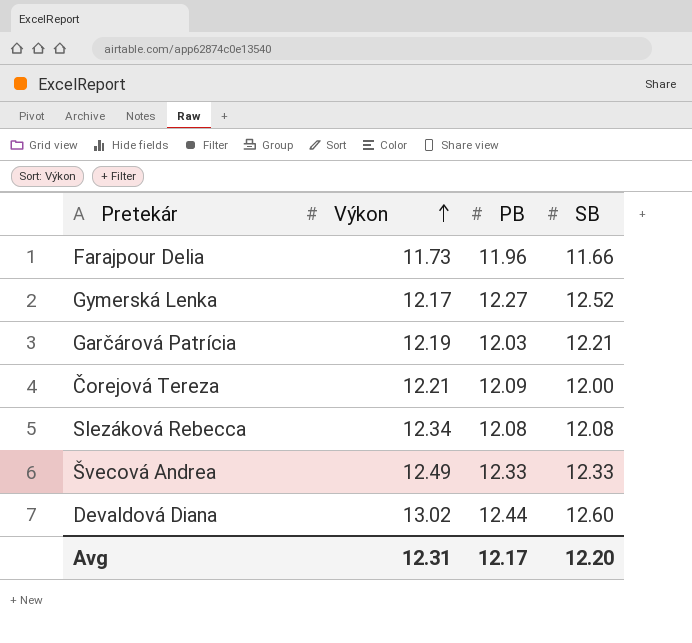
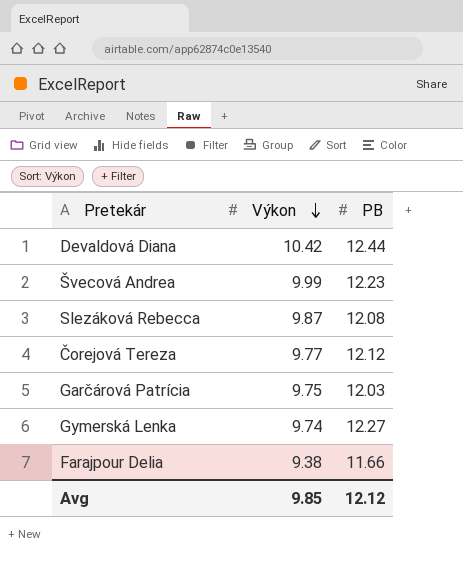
row order: Výkon ascending -> Výkon descending
column SB | position: 4 -> none
Devaldová Diana | Výkon: 13.02 -> 10.42
Švecová Andrea | Výkon: 12.49 -> 9.99
Švecová Andrea | PB: 12.33 -> 12.23
Slezáková Rebecca | Výkon: 12.34 -> 9.87
Čorejová Tereza | Výkon: 12.21 -> 9.77
Čorejová Tereza | PB: 12.09 -> 12.12
Garčárová Patrícia | Výkon: 12.19 -> 9.75
Gymerská Lenka | Výkon: 12.17 -> 9.74
Farajpour Delia | Výkon: 11.73 -> 9.38
Farajpour Delia | PB: 11.96 -> 11.66
Avg | Výkon: 12.31 -> 9.85
Avg | PB: 12.17 -> 12.12

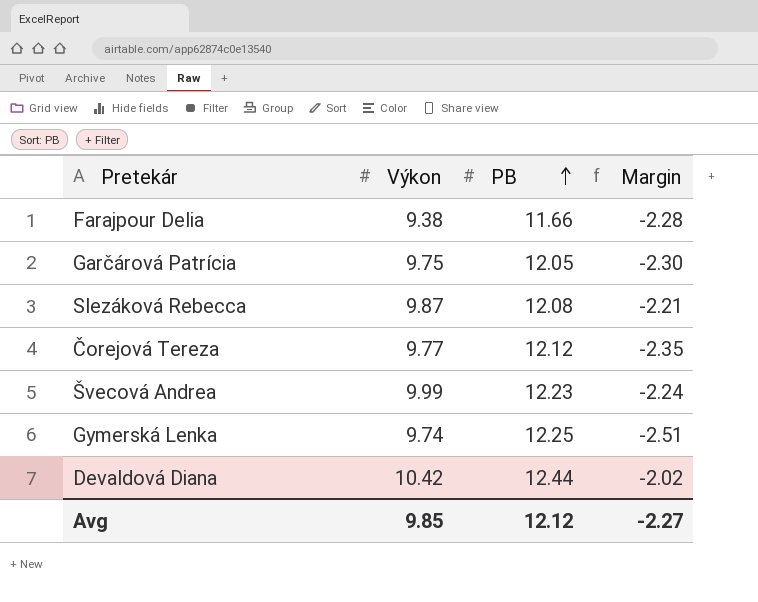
row order: Výkon descending -> PB ascending
column Margin | formula: none -> [Výkon] - [PB]
Garčárová Patrícia | PB: 12.03 -> 12.05
Gymerská Lenka | PB: 12.27 -> 12.25

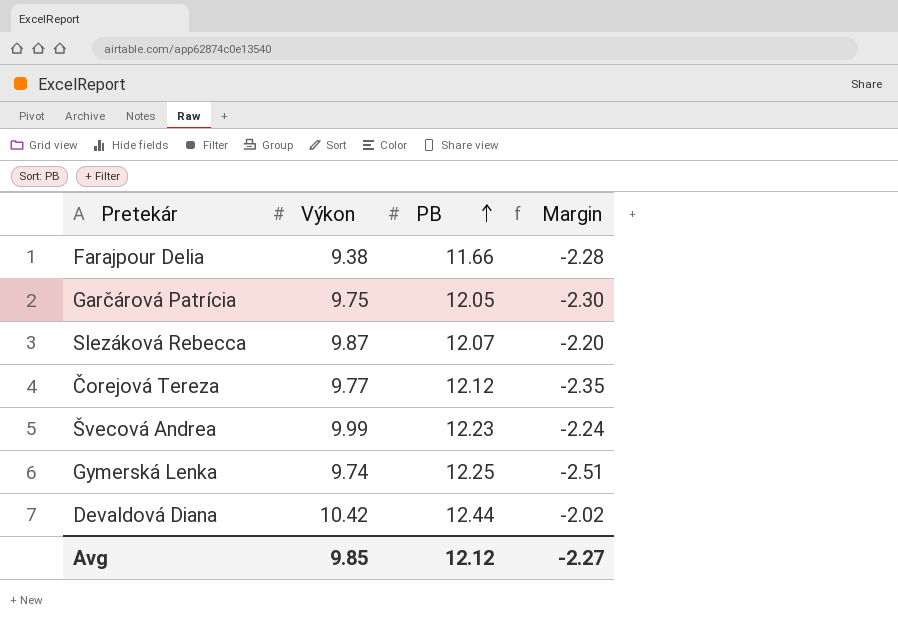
Slezáková Rebecca | PB: 12.08 -> 12.07
Slezáková Rebecca | Margin: -2.21 -> -2.20

